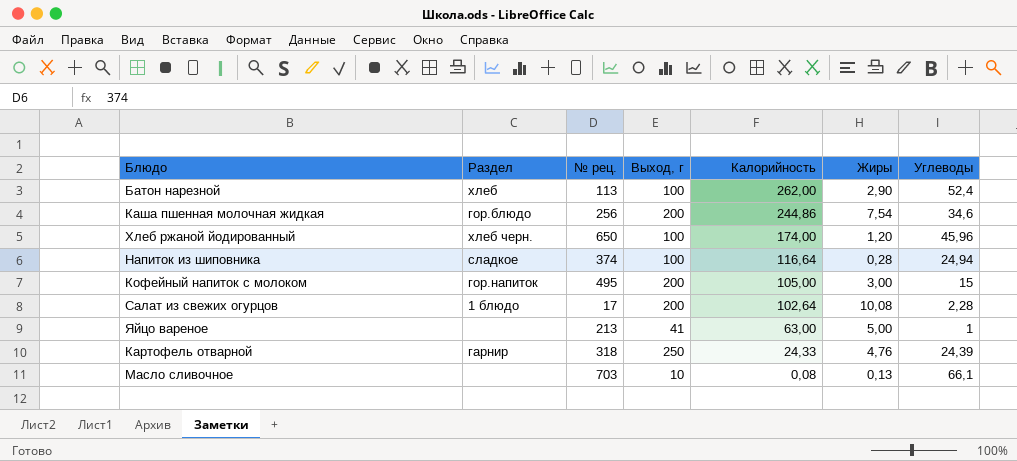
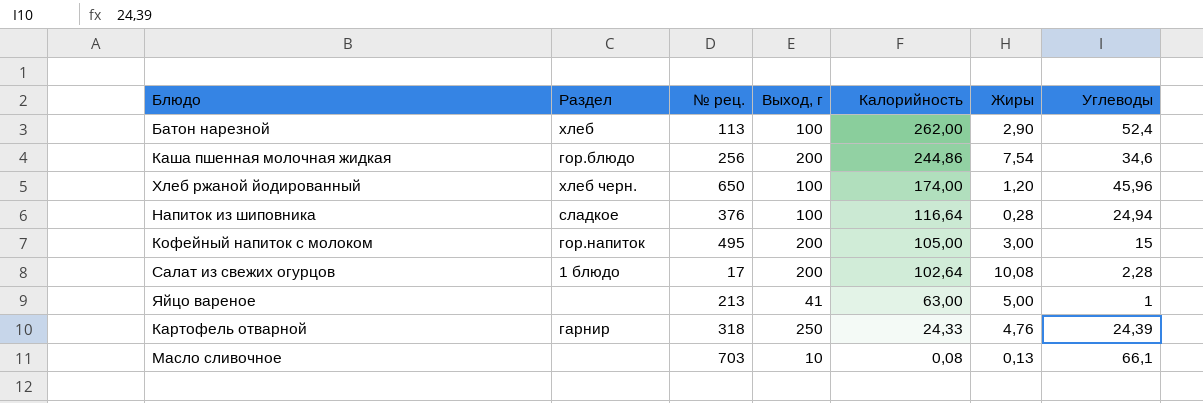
Напиток из шиповника | № рец.: 374 -> 376

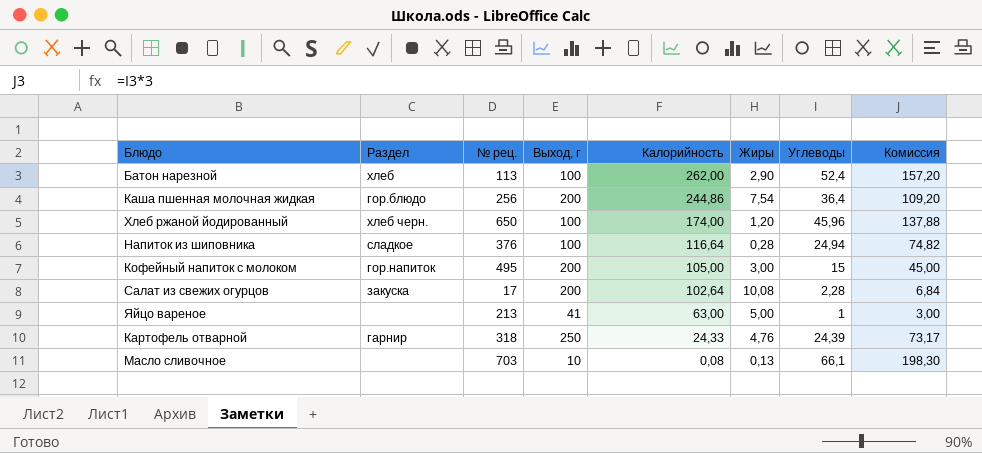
column Комиссия | formula: none -> [Углеводы] * 3
Каша пшенная молочная жидкая | Углеводы: 34,6 -> 36,4
Салат из свежих огурцов | Раздел: 1 блюдо -> закуска

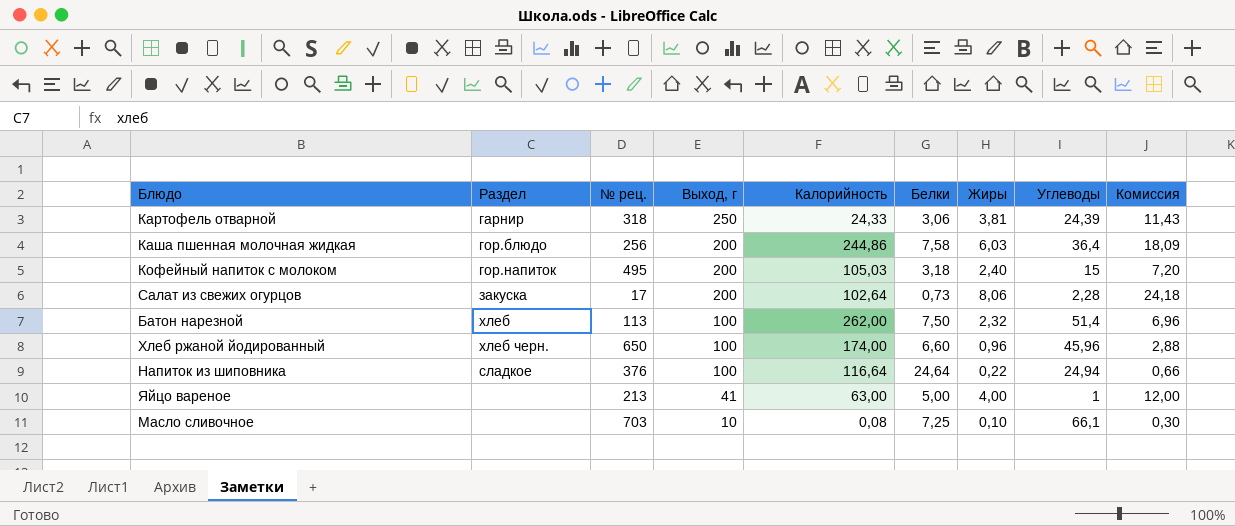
row order: Калорийность descending -> Выход, г descending
column Белки | position: none -> 6
column Комиссия | formula: [Углеводы] * 3 -> [Жиры] * 3
Картофель отварной | Жиры: 4,76 -> 3,81
Каша пшенная молочная жидкая | Жиры: 7,54 -> 6,03
Кофейный напиток с молоком | Калорийность: 105,00 -> 105,03
Кофейный напиток с молоком | Жиры: 3,00 -> 2,40
Салат из свежих огурцов | Жиры: 10,08 -> 8,06
Батон нарезной | Жиры: 2,90 -> 2,32
Батон нарезной | Углеводы: 52,4 -> 51,4
Хлеб ржаной йодированный | Жиры: 1,20 -> 0,96
Напиток из шиповника | Жиры: 0,28 -> 0,22
Яйцо вареное | Жиры: 5,00 -> 4,00
Масло сливочное | Жиры: 0,13 -> 0,10

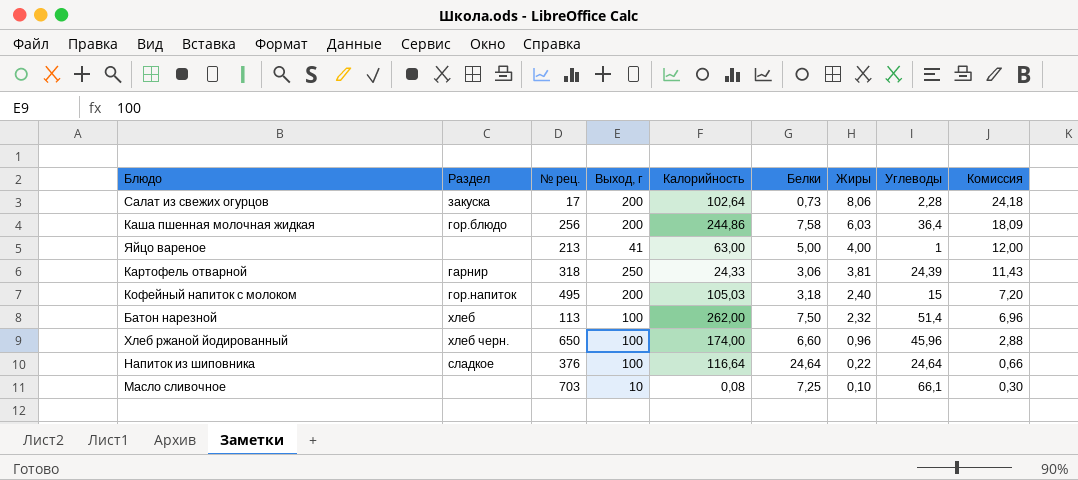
row order: Выход, г descending -> Жиры descending
Напиток из шиповника | Углеводы: 24,94 -> 24,64

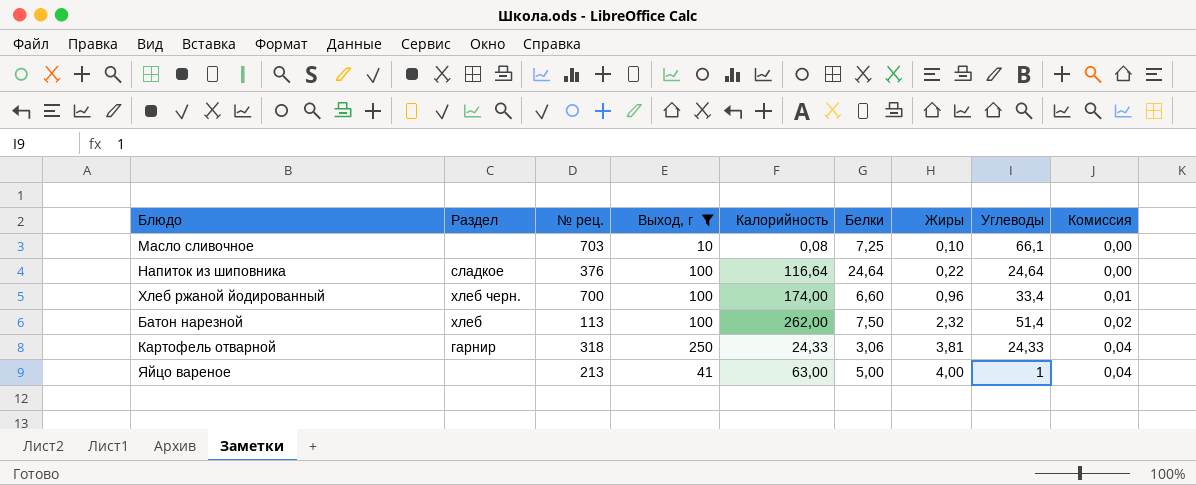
filter: none -> Выход, г != 200
row order: Жиры descending -> Жиры ascending
column Комиссия | formula: [Жиры] * 3 -> [Жиры] * 0,01
Хлеб ржаной йодированный | № рец.: 650 -> 700
Хлеб ржаной йодированный | Углеводы: 45,96 -> 33,4
Картофель отварной | Углеводы: 24,39 -> 24,33

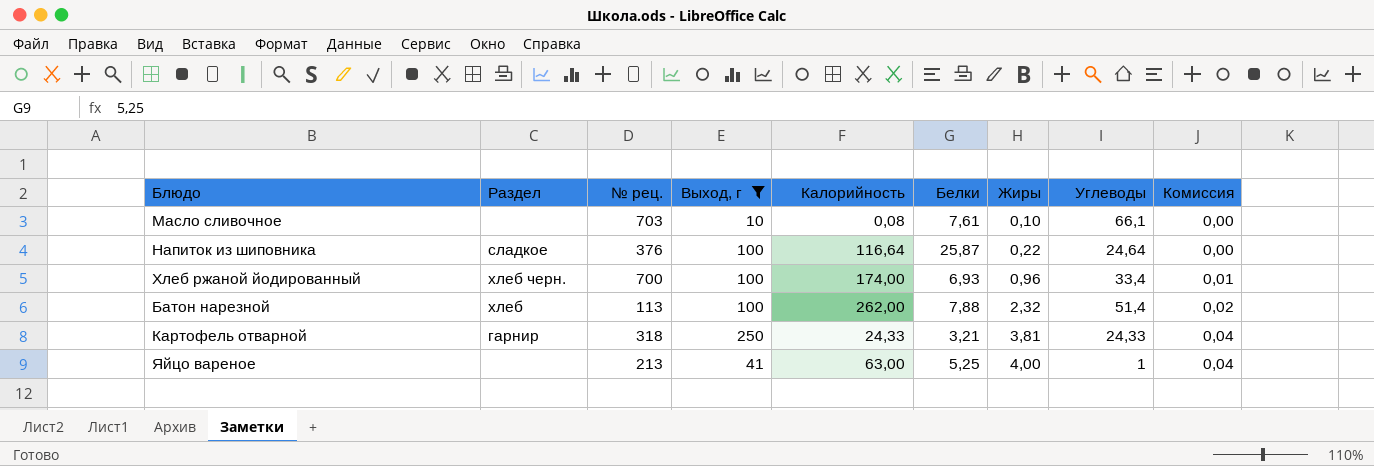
Масло сливочное | Белки: 7,25 -> 7,61
Напиток из шиповника | Белки: 24,64 -> 25,87
Хлеб ржаной йодированный | Белки: 6,60 -> 6,93
Батон нарезной | Белки: 7,50 -> 7,88
Картофель отварной | Белки: 3,06 -> 3,21
Яйцо вареное | Белки: 5,00 -> 5,25

